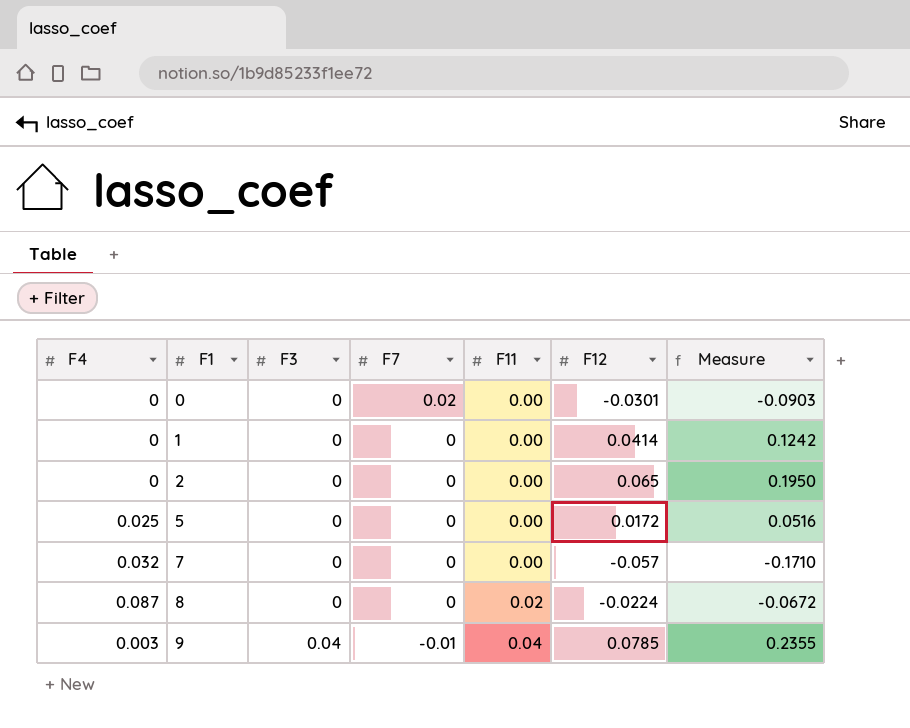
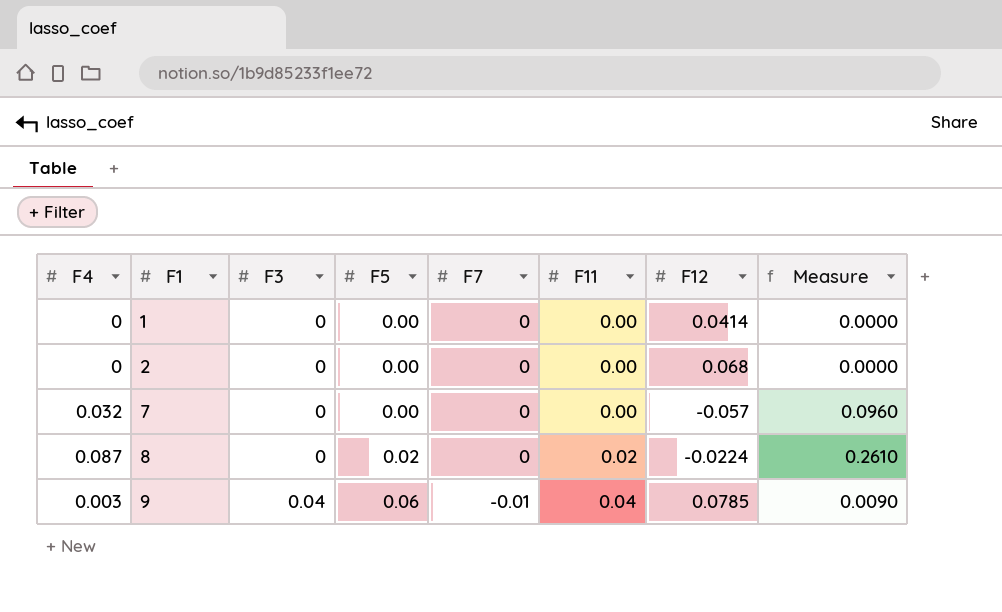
column F5 | position: none -> 4
column Measure | formula: [F12] * 3 -> [F4] * 3
row 0: 0 | 0 | 0.02 | 0.00 | -0.0301 | -0.0903 -> none
row 5: 0.025 | 0 | 0 | 0.00 | 0.0172 | 0.0516 -> none
2 | F12: 0.065 -> 0.068

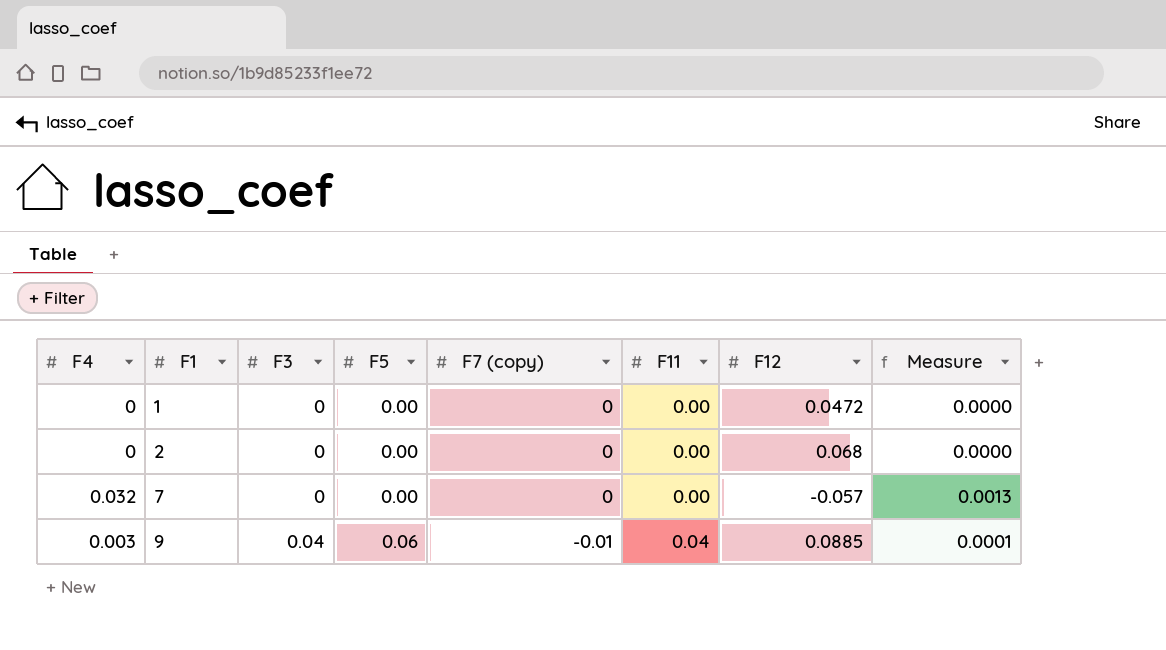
column name: F7 -> F7 (copy)
column Measure | formula: [F4] * 3 -> [F4] * 0.04
row 8: 0.087 | 0 | 0.02 | 0 | 0.02 | -0.0224 | 0.2610 -> none
1 | F12: 0.0414 -> 0.0472
9 | F12: 0.0785 -> 0.0885

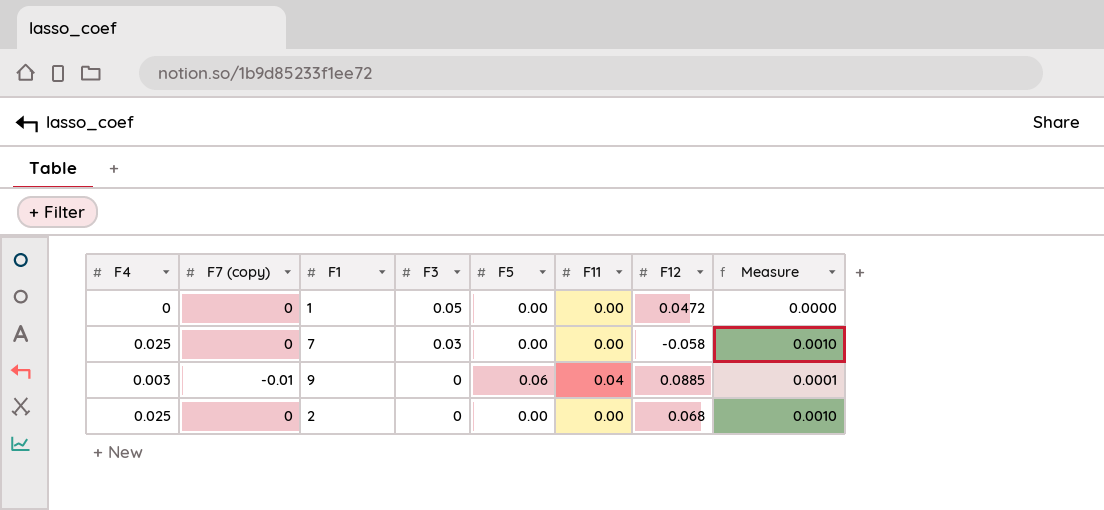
row order: F1 ascending -> F3 descending
column F7 (copy) | position: 5 -> 2
1 | F3: 0 -> 0.05
7 | F4: 0.032 -> 0.025
7 | F3: 0 -> 0.03
7 | F12: -0.057 -> -0.058
7 | Measure: 0.0013 -> 0.0010
9 | F3: 0.04 -> 0
2 | F4: 0 -> 0.025
2 | Measure: 0.0000 -> 0.0010

